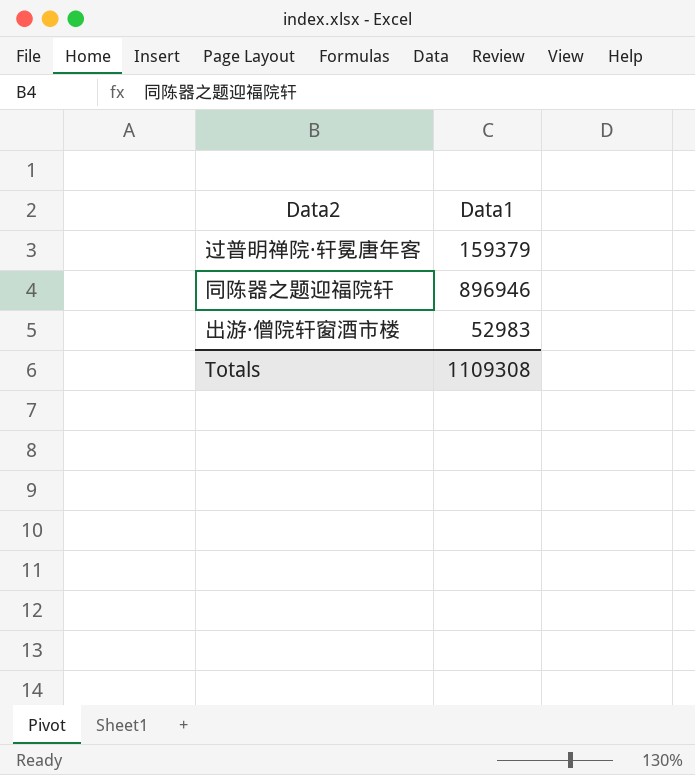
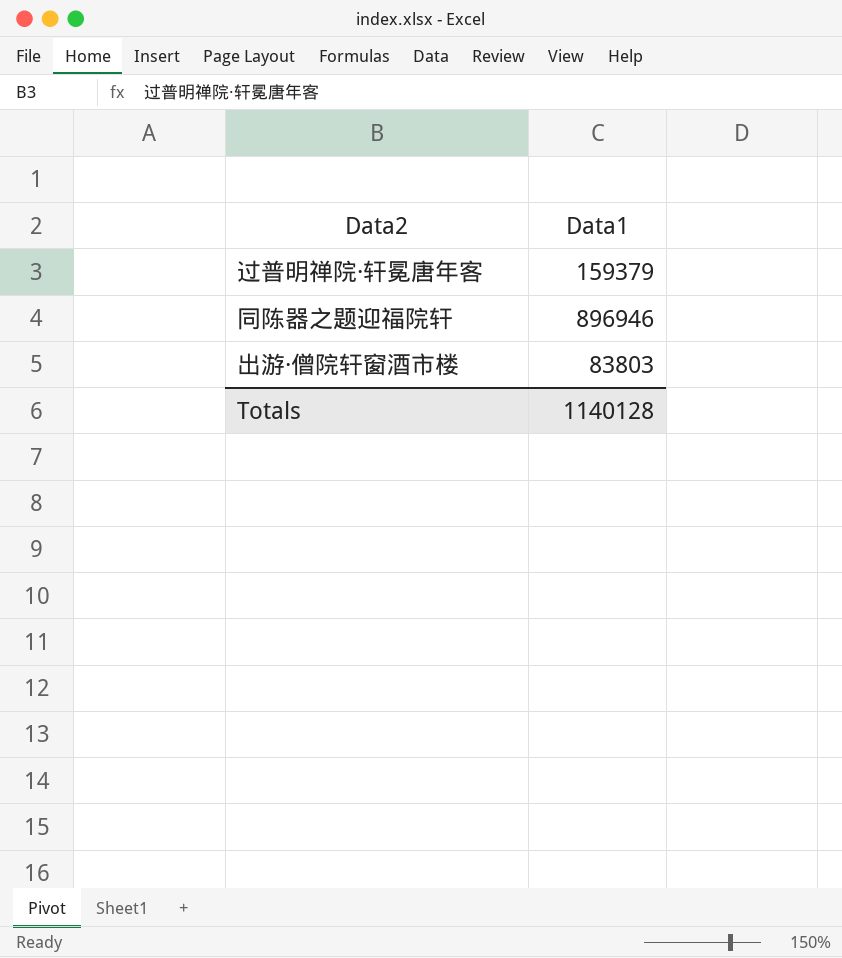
出游·僧院轩窗酒市楼 | Data1: 52983 -> 83803
Totals | Data1: 1109308 -> 1140128

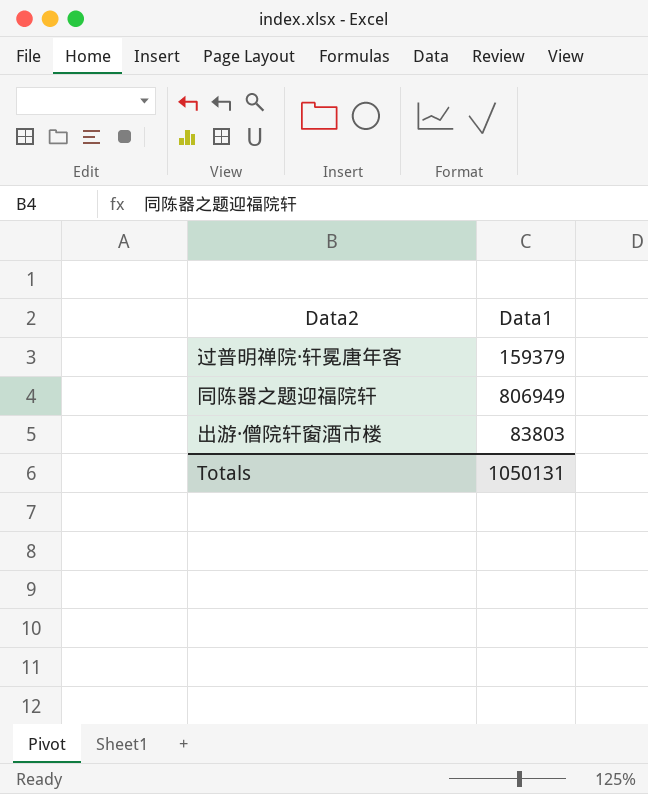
同陈器之题迎福院轩 | Data1: 896946 -> 806949
Totals | Data1: 1140128 -> 1050131

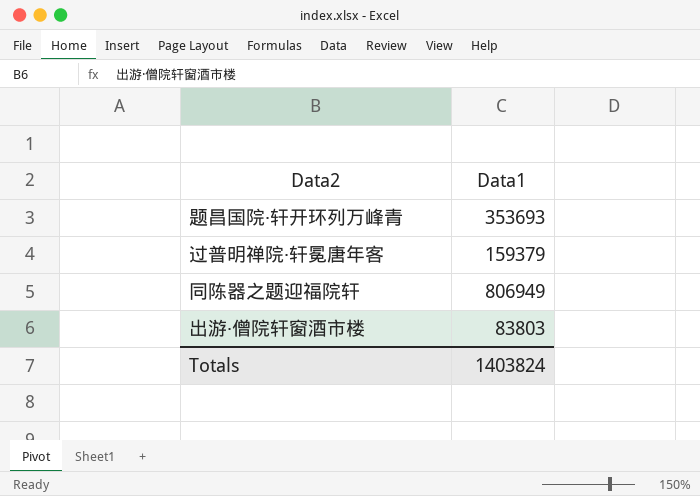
row 题昌国院·轩开环列万峰青: none -> 353693
Totals | Data1: 1050131 -> 1403824

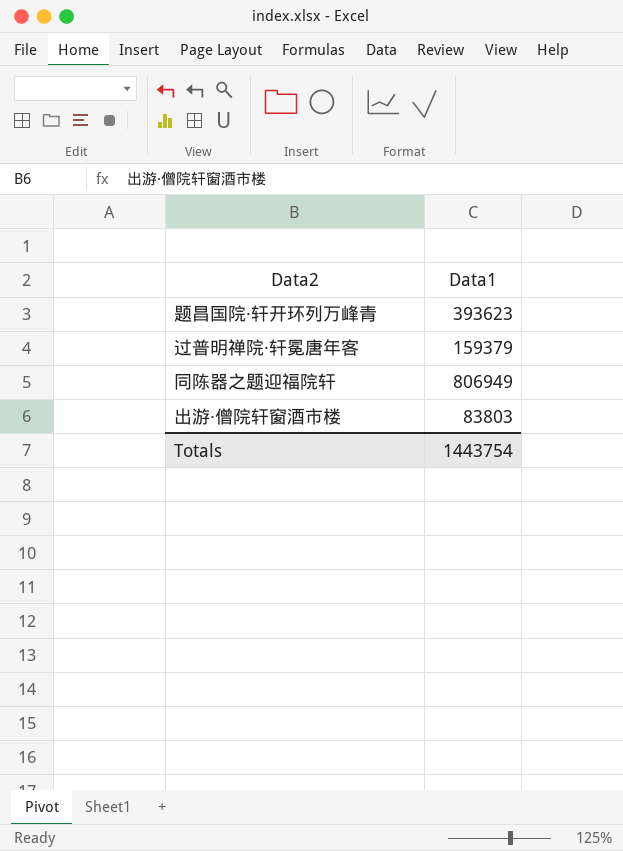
题昌国院·轩开环列万峰青 | Data1: 353693 -> 393623
Totals | Data1: 1403824 -> 1443754

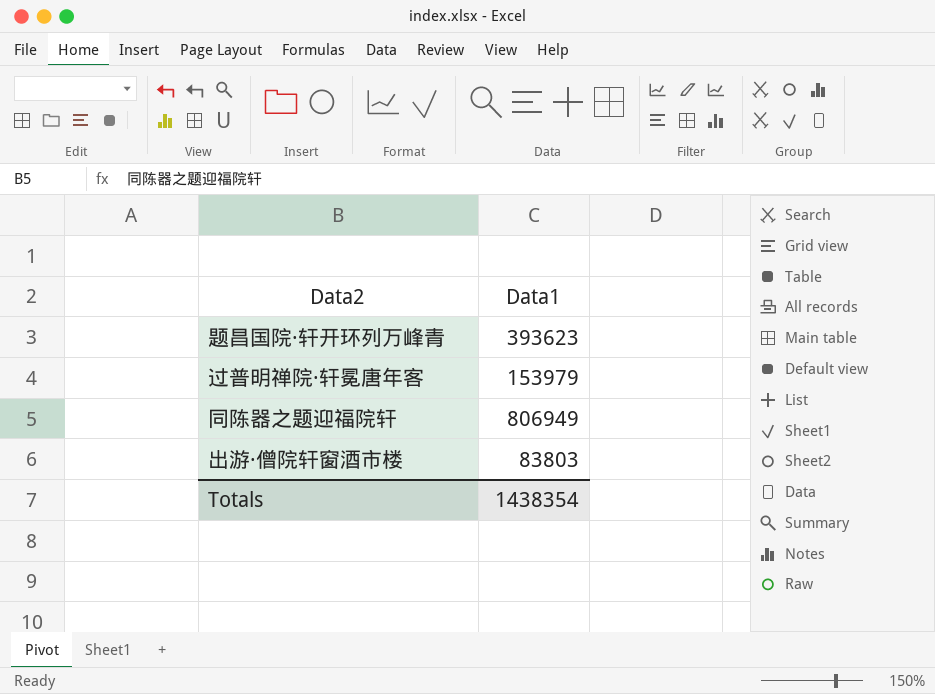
过普明禅院·轩冕唐年客 | Data1: 159379 -> 153979
Totals | Data1: 1443754 -> 1438354

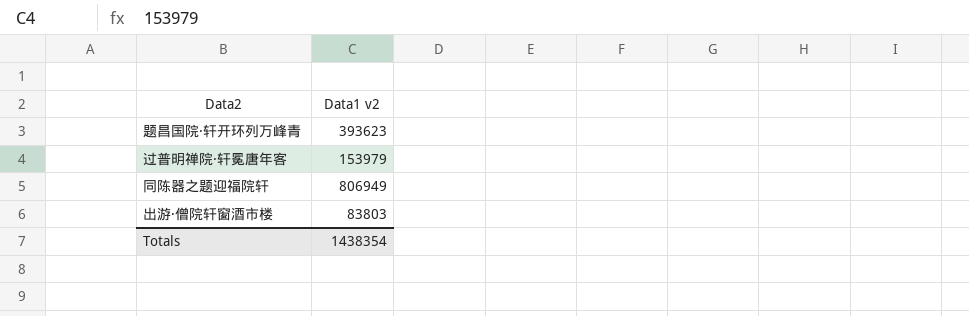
column name: Data1 -> Data1 v2

